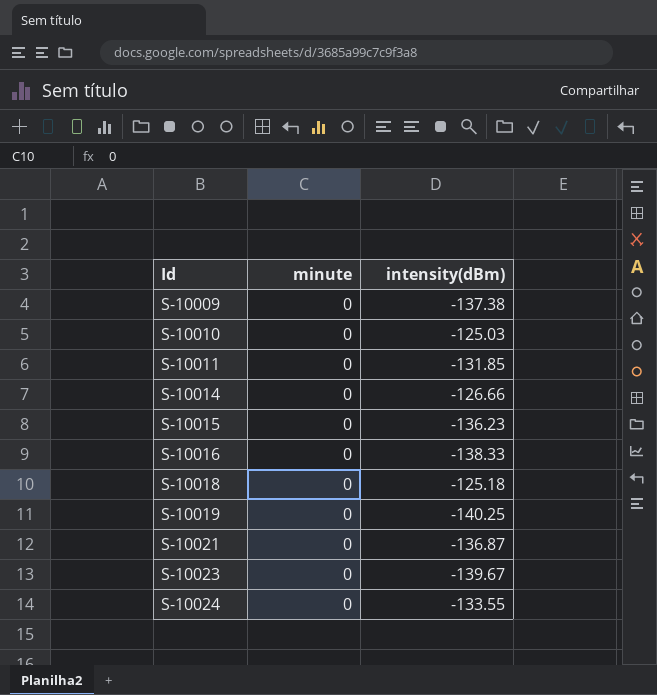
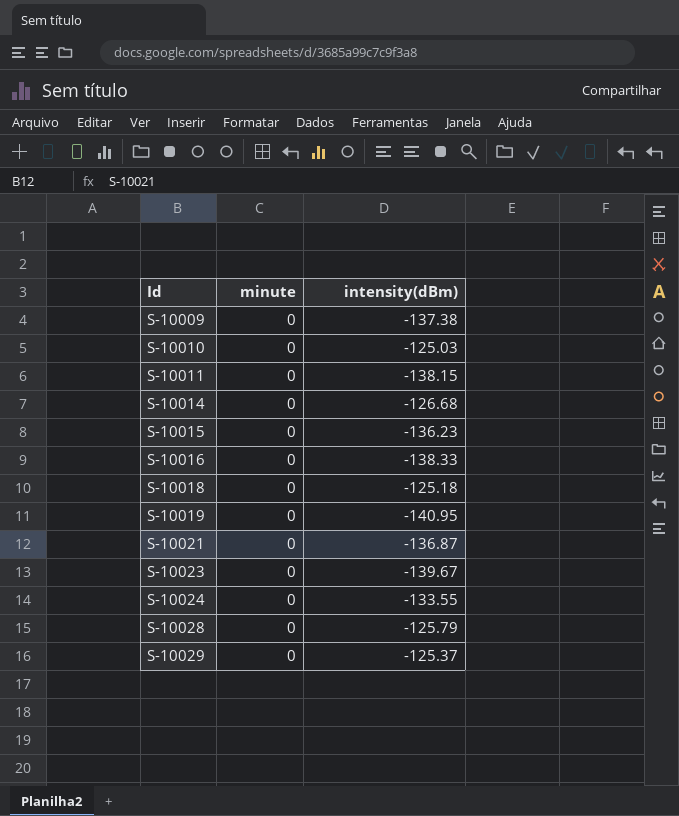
S-10011 | intensity(dBm): -131.85 -> -138.15
S-10014 | intensity(dBm): -126.66 -> -126.68
S-10019 | intensity(dBm): -140.25 -> -140.95
row S-10028: none -> 0 | -125.79
row S-10029: none -> 0 | -125.37

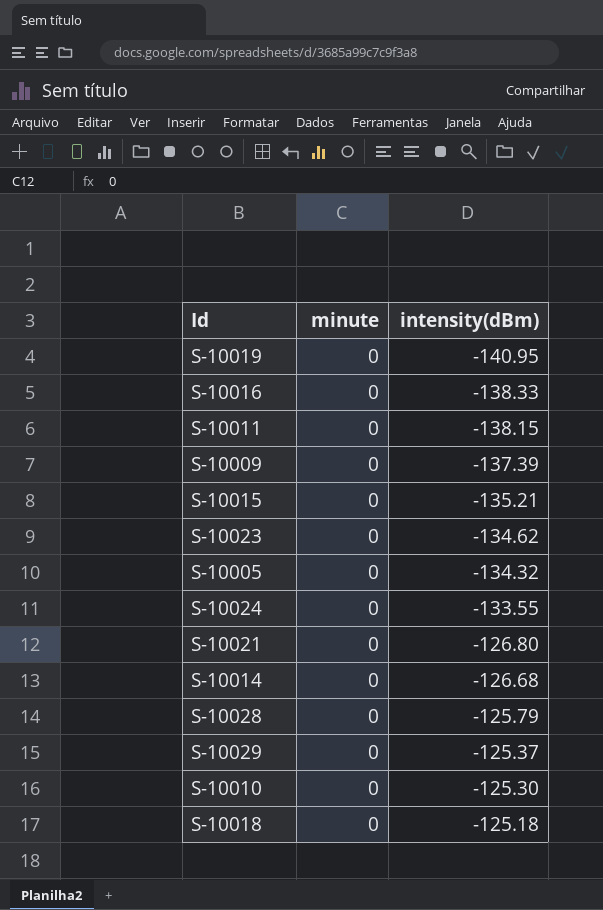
row order: Id ascending -> intensity(dBm) ascending
S-10009 | intensity(dBm): -137.38 -> -137.39
S-10015 | intensity(dBm): -136.23 -> -135.21
S-10023 | intensity(dBm): -139.67 -> -134.62
row S-10005: none -> 0 | -134.32
S-10021 | intensity(dBm): -136.87 -> -126.80
S-10010 | intensity(dBm): -125.03 -> -125.30

